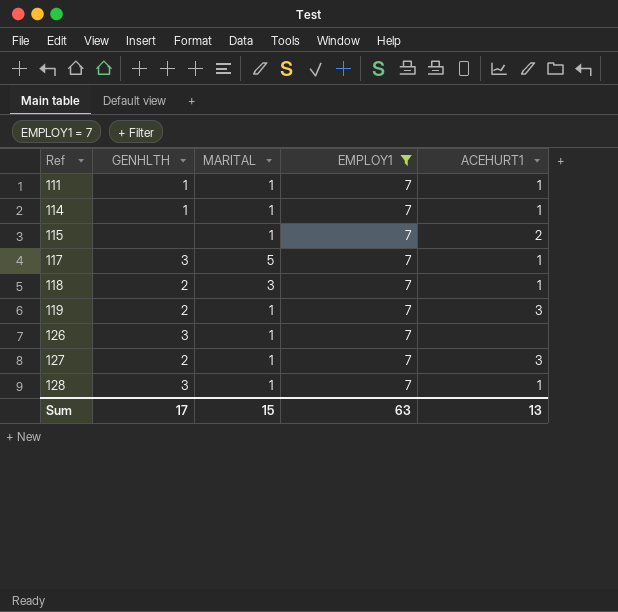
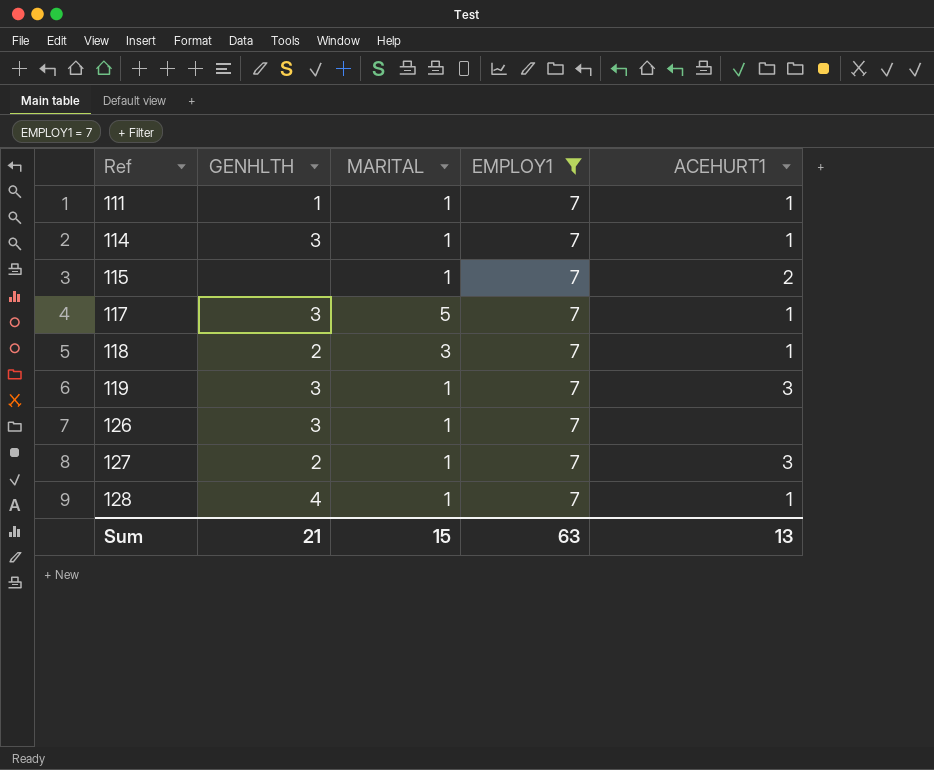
114 | GENHLTH: 1 -> 3
119 | GENHLTH: 2 -> 3
128 | GENHLTH: 3 -> 4
Sum | GENHLTH: 17 -> 21

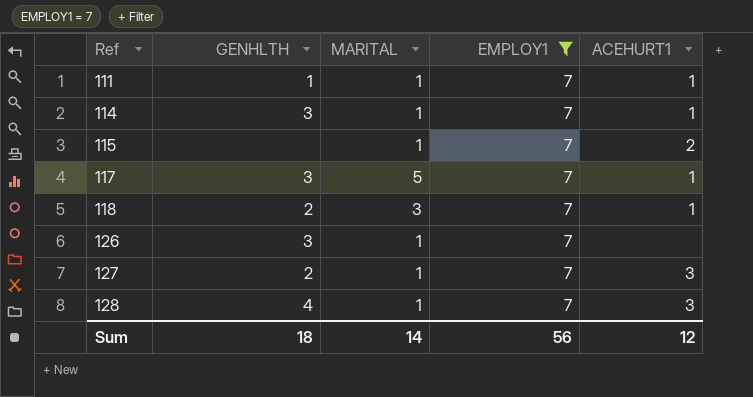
row 119: 3 | 1 | 7 | 3 -> none
128 | ACEHURT1: 1 -> 3
Sum | GENHLTH: 21 -> 18
Sum | MARITAL: 15 -> 14
Sum | EMPLOY1: 63 -> 56
Sum | ACEHURT1: 13 -> 12

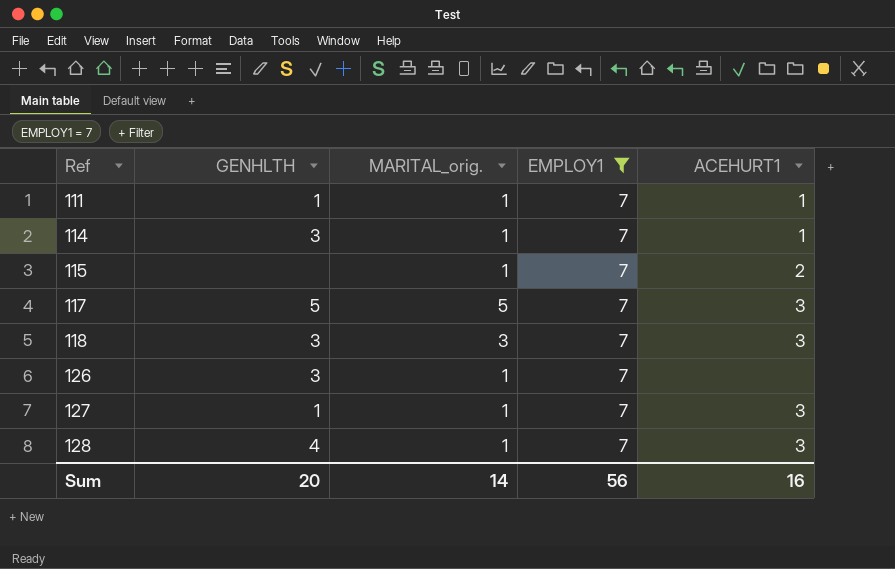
column name: MARITAL -> MARITAL_orig.
117 | GENHLTH: 3 -> 5
117 | ACEHURT1: 1 -> 3
118 | GENHLTH: 2 -> 3
118 | ACEHURT1: 1 -> 3
127 | GENHLTH: 2 -> 1
Sum | GENHLTH: 18 -> 20
Sum | ACEHURT1: 12 -> 16

